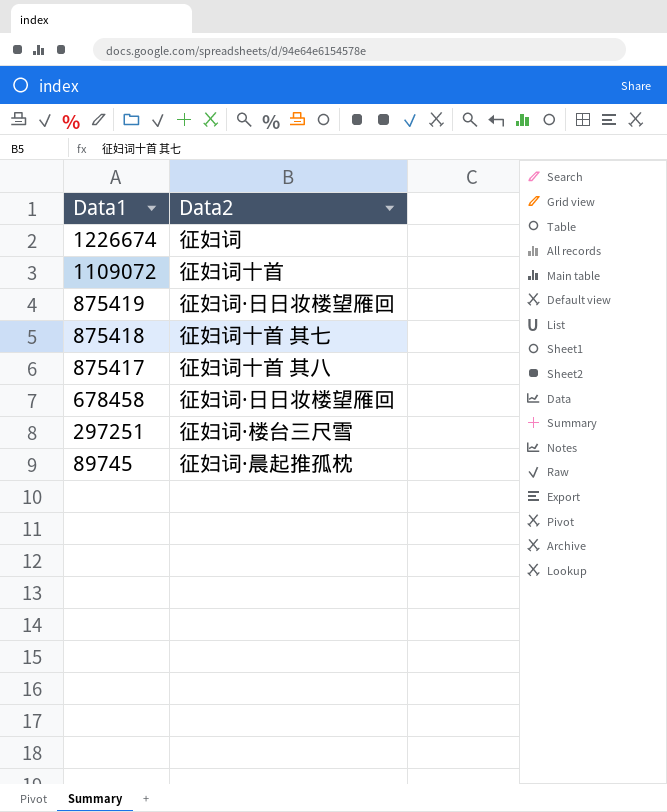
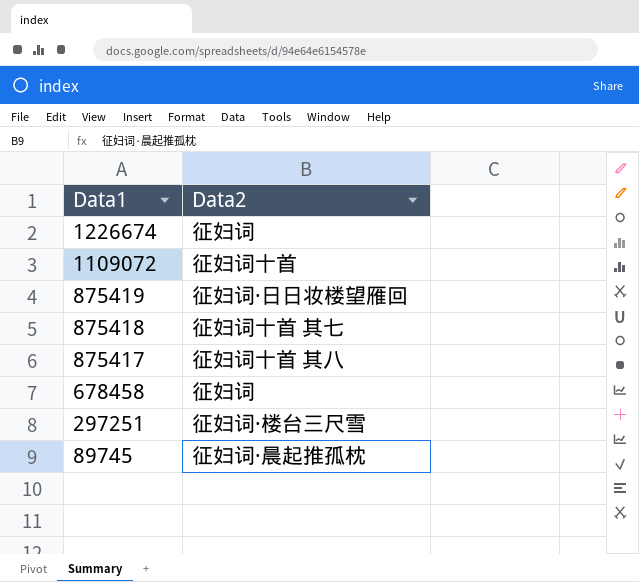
678458 | Data2: 征妇词·日日妆楼望雁回 -> 征妇词

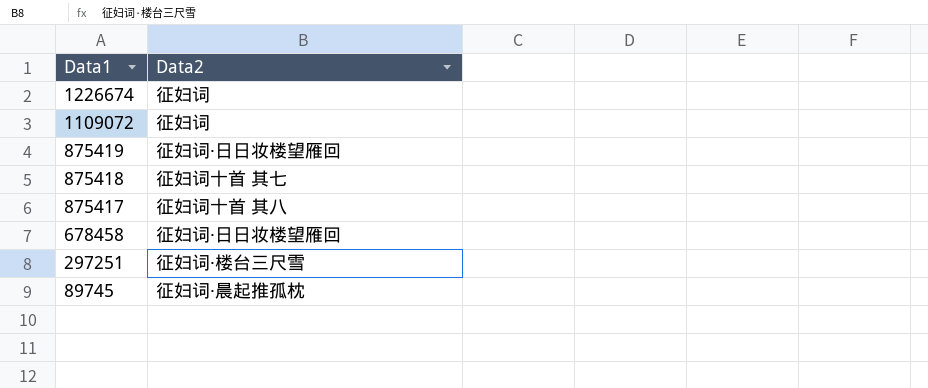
1109072 | Data2: 征妇词十首 -> 征妇词
678458 | Data2: 征妇词 -> 征妇词·日日妆楼望雁回

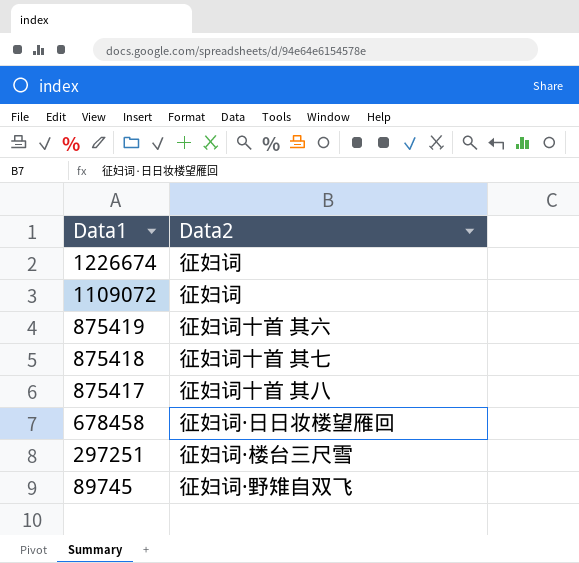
875419 | Data2: 征妇词·日日妆楼望雁回 -> 征妇词十首 其六
89745 | Data2: 征妇词·晨起推孤枕 -> 征妇词·野雉自双飞

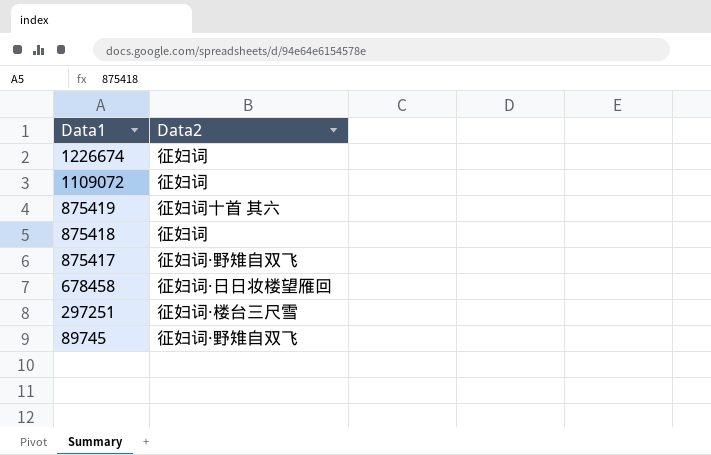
875418 | Data2: 征妇词十首 其七 -> 征妇词
875417 | Data2: 征妇词十首 其八 -> 征妇词·野雉自双飞

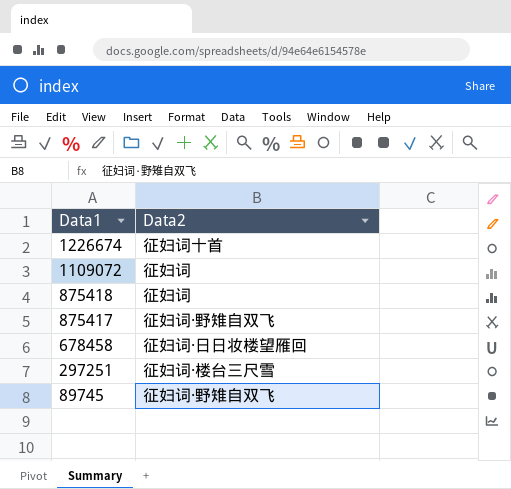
row 875419: 征妇词十首 其六 -> none
1226674 | Data2: 征妇词 -> 征妇词十首

